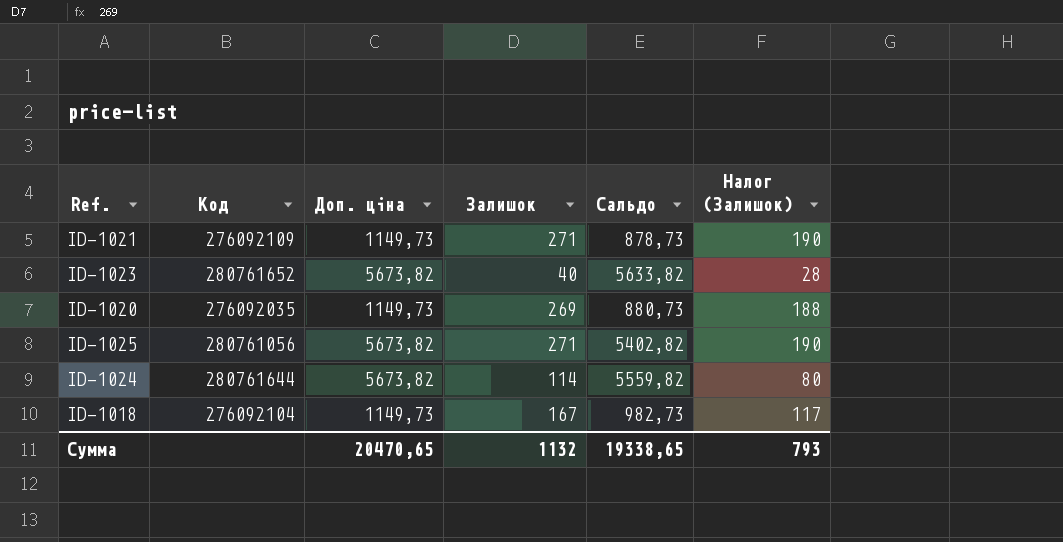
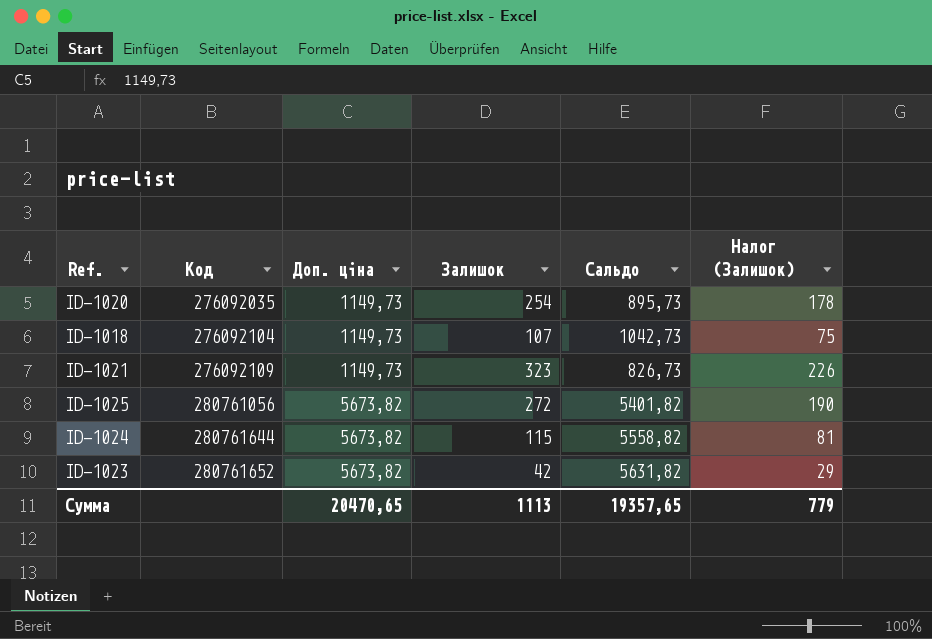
row order: none -> Код ascending
ID-1020 | Залишок: 269 -> 254
ID-1020 | Сальдо: 880,73 -> 895,73
ID-1020 | Налог (Залишок): 188 -> 178
ID-1018 | Залишок: 167 -> 107
ID-1018 | Сальдо: 982,73 -> 1042,73
ID-1018 | Налог (Залишок): 117 -> 75
ID-1021 | Залишок: 271 -> 323
ID-1021 | Сальдо: 878,73 -> 826,73
ID-1021 | Налог (Залишок): 190 -> 226
ID-1025 | Залишок: 271 -> 272
ID-1025 | Сальдо: 5402,82 -> 5401,82
ID-1024 | Залишок: 114 -> 115
ID-1024 | Сальдо: 5559,82 -> 5558,82
ID-1024 | Налог (Залишок): 80 -> 81
ID-1023 | Залишок: 40 -> 42
ID-1023 | Сальдо: 5633,82 -> 5631,82
ID-1023 | Налог (Залишок): 28 -> 29
Сумма | Залишок: 1132 -> 1113
Сумма | Сальдо: 19338,65 -> 19357,65
Сумма | Налог (Залишок): 793 -> 779

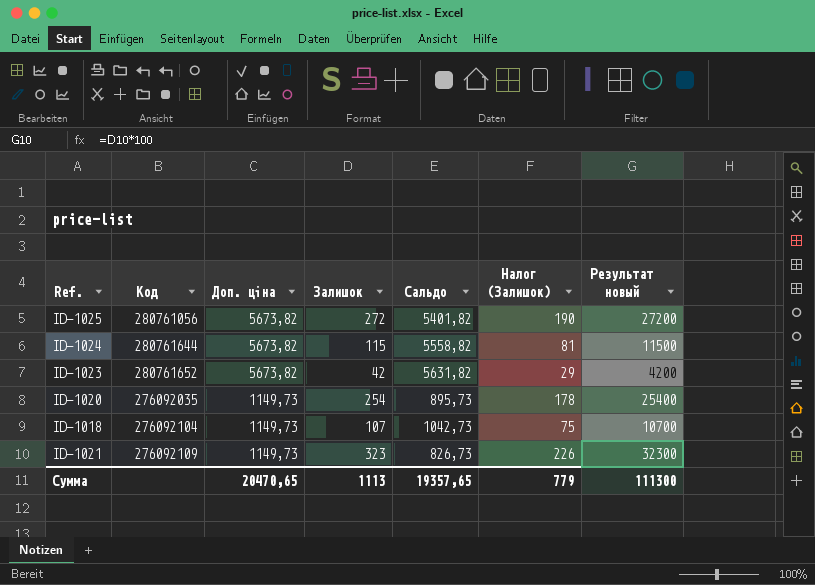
row order: Код ascending -> Доп. ціна descending
column Результат новый | formula: none -> [Залишок] * 100

